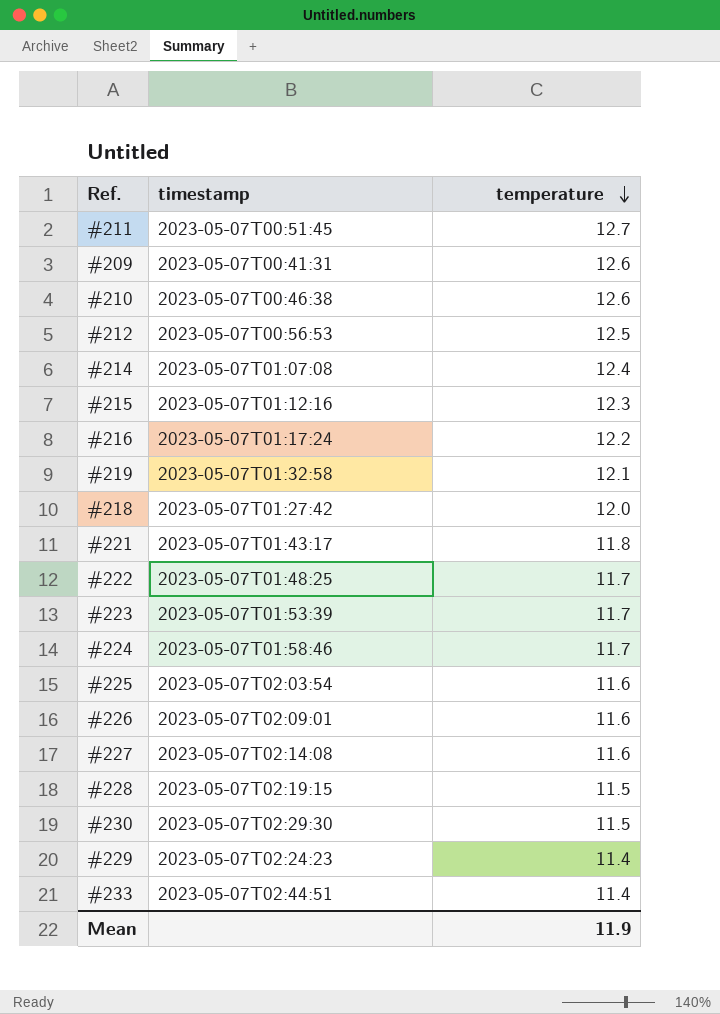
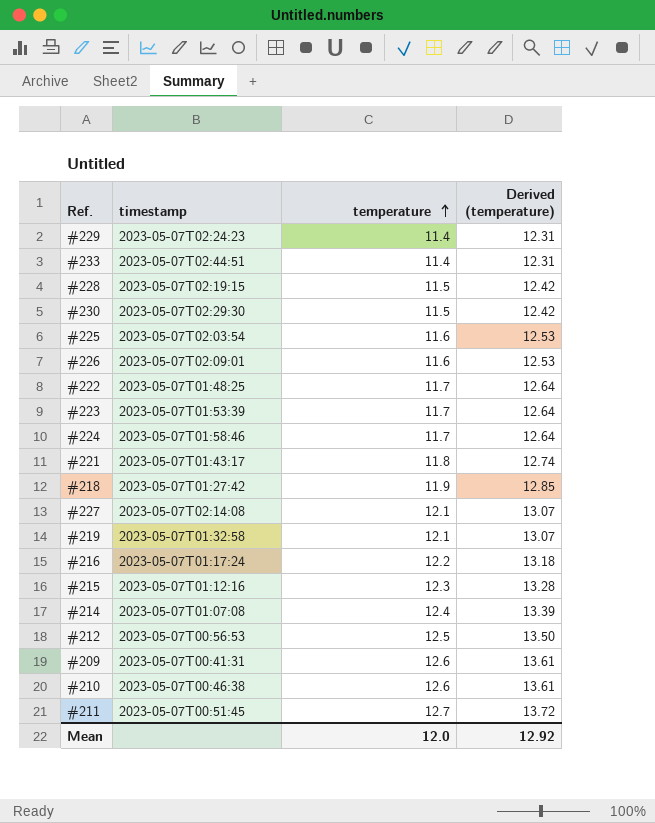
row order: temperature descending -> temperature ascending
column Derived (temperature) | formula: none -> [temperature] * 1.08
#218 | temperature: 12.0 -> 11.9
#227 | temperature: 11.6 -> 12.1
Mean | temperature: 11.9 -> 12.0

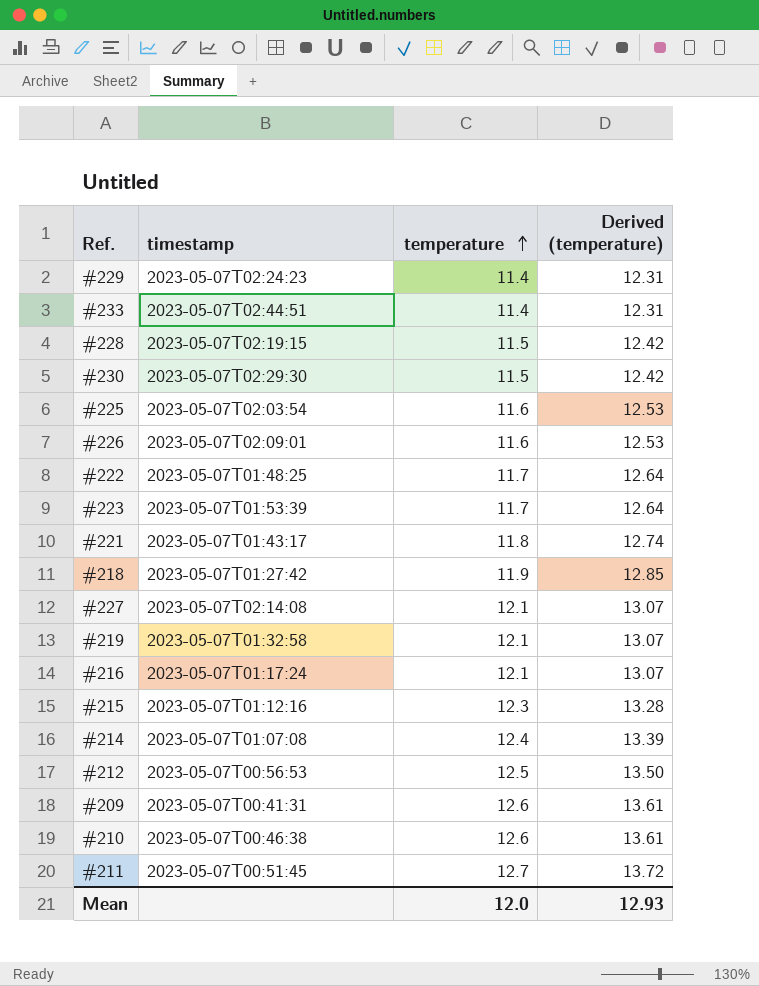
row #224: 2023-05-07T01:58:46 | 11.7 | 12.64 -> none
#216 | temperature: 12.2 -> 12.1
#216 | Derived (temperature): 13.18 -> 13.07
Mean | Derived (temperature): 12.92 -> 12.93

